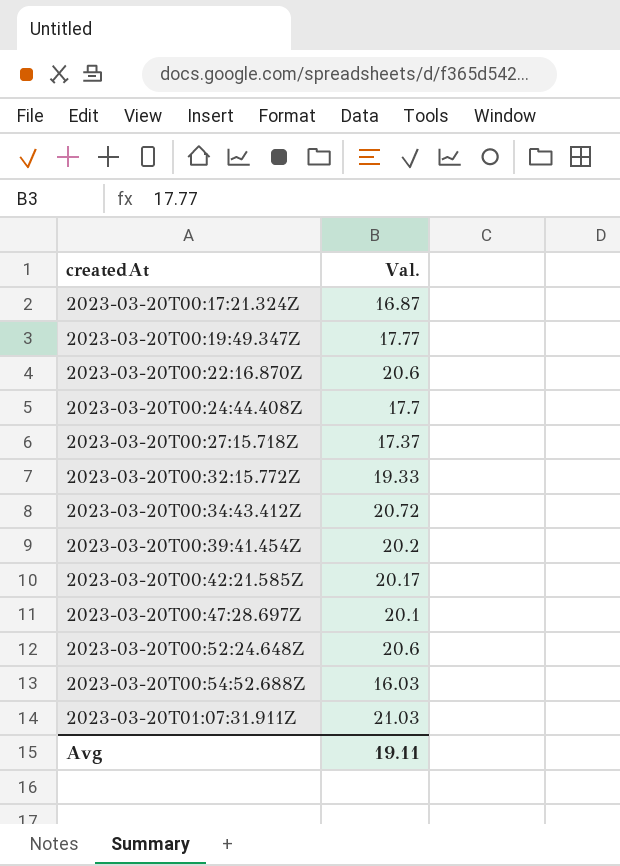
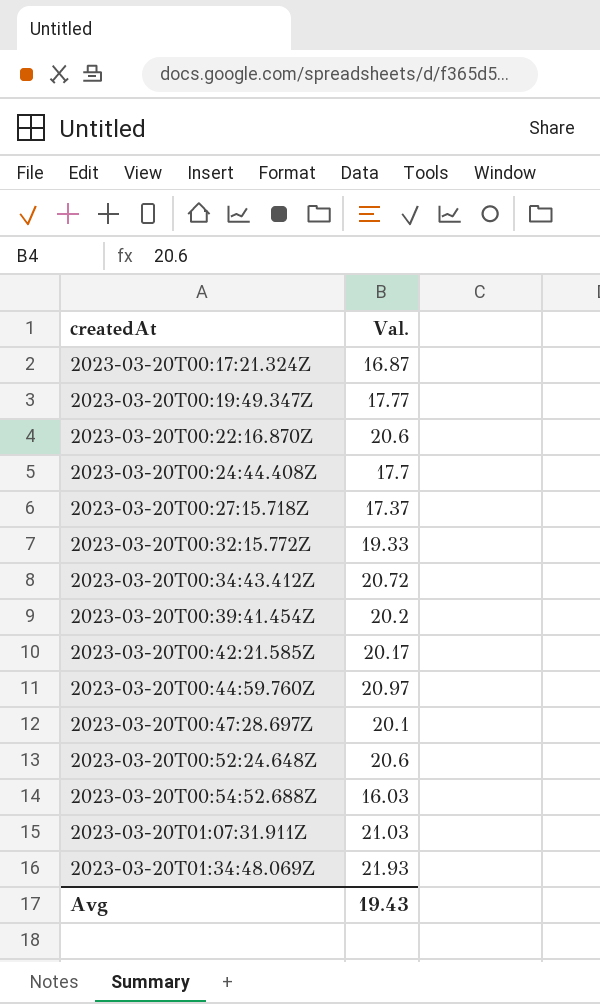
row 2023-03-20T00:44:59.760Z: none -> 20.97
row 2023-03-20T01:34:48.069Z: none -> 21.93
Avg | Val.: 19.11 -> 19.43

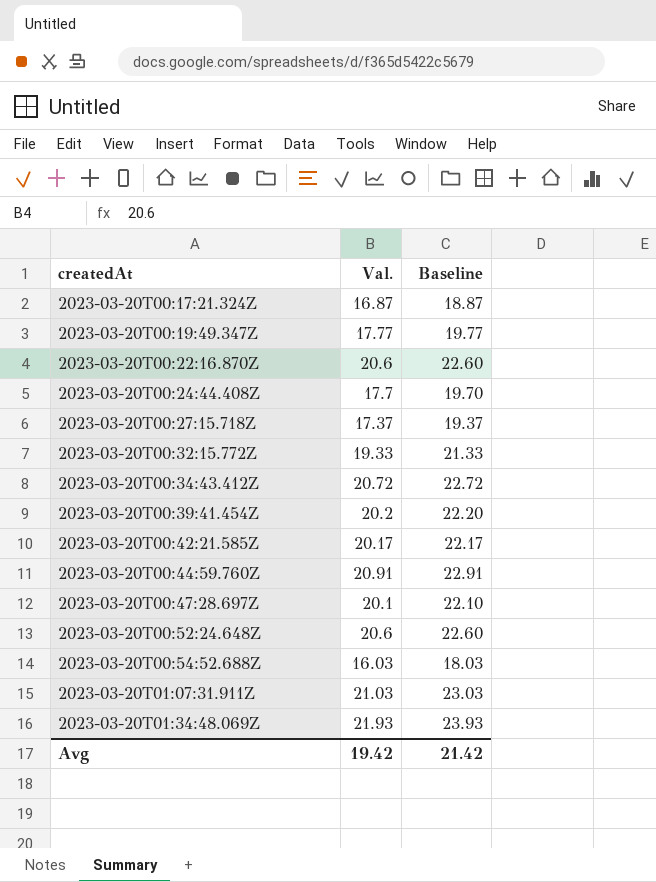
column Baseline | formula: none -> [Val.] + 2
2023-03-20T00:44:59.760Z | Val.: 20.97 -> 20.91
Avg | Val.: 19.43 -> 19.42

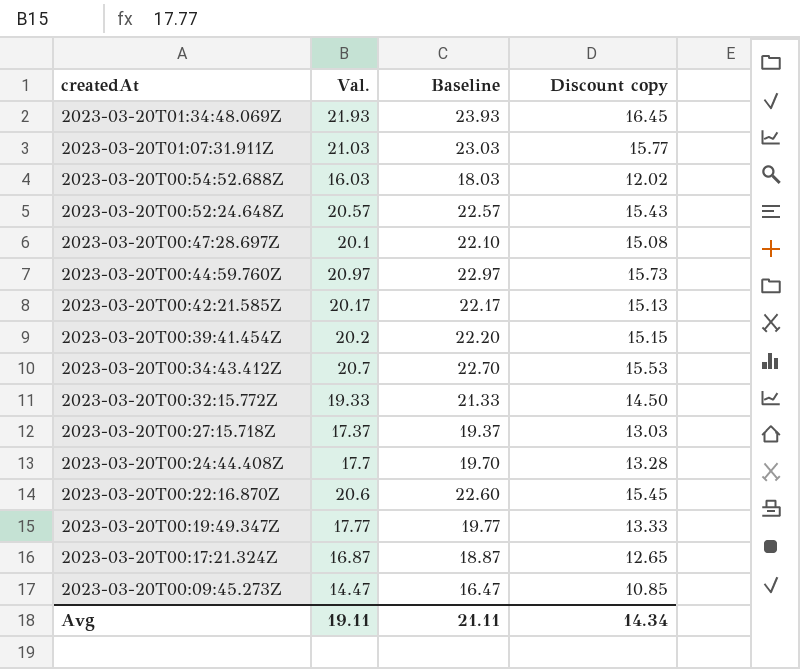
row order: createdAt ascending -> createdAt descending
column Discount copy | formula: none -> [Val.] * 0.75
2023-03-20T00:52:24.648Z | Val.: 20.6 -> 20.57
2023-03-20T00:52:24.648Z | Baseline: 22.60 -> 22.57
2023-03-20T00:44:59.760Z | Val.: 20.91 -> 20.97
2023-03-20T00:44:59.760Z | Baseline: 22.91 -> 22.97
2023-03-20T00:34:43.412Z | Val.: 20.72 -> 20.7
2023-03-20T00:34:43.412Z | Baseline: 22.72 -> 22.70
row 2023-03-20T00:09:45.273Z: none -> 14.47 | 16.47 | 10.85
Avg | Val.: 19.42 -> 19.11
Avg | Baseline: 21.42 -> 21.11

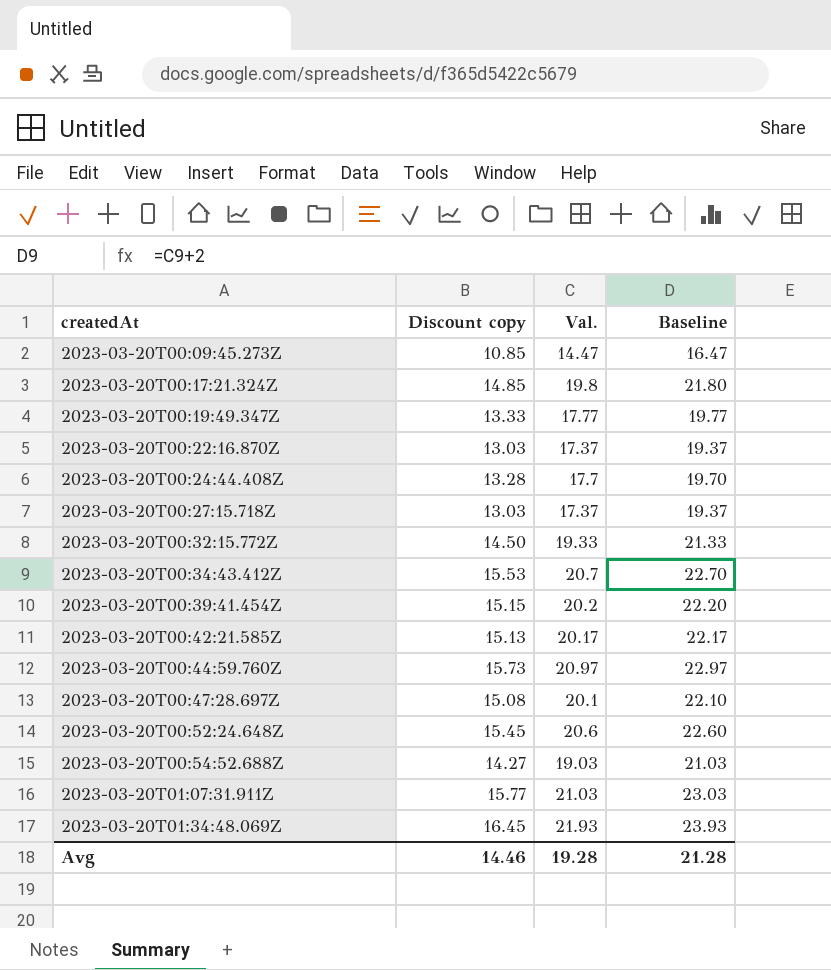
row order: createdAt descending -> createdAt ascending
column Discount copy | position: 4 -> 2
2023-03-20T00:17:21.324Z | Discount copy: 12.65 -> 14.85
2023-03-20T00:17:21.324Z | Val.: 16.87 -> 19.8
2023-03-20T00:17:21.324Z | Baseline: 18.87 -> 21.80
2023-03-20T00:22:16.870Z | Discount copy: 15.45 -> 13.03
2023-03-20T00:22:16.870Z | Val.: 20.6 -> 17.37
2023-03-20T00:22:16.870Z | Baseline: 22.60 -> 19.37
2023-03-20T00:52:24.648Z | Discount copy: 15.43 -> 15.45
2023-03-20T00:52:24.648Z | Val.: 20.57 -> 20.6
2023-03-20T00:52:24.648Z | Baseline: 22.57 -> 22.60
2023-03-20T00:54:52.688Z | Discount copy: 12.02 -> 14.27
2023-03-20T00:54:52.688Z | Val.: 16.03 -> 19.03
2023-03-20T00:54:52.688Z | Baseline: 18.03 -> 21.03
Avg | Discount copy: 14.34 -> 14.46
Avg | Val.: 19.11 -> 19.28
Avg | Baseline: 21.11 -> 21.28

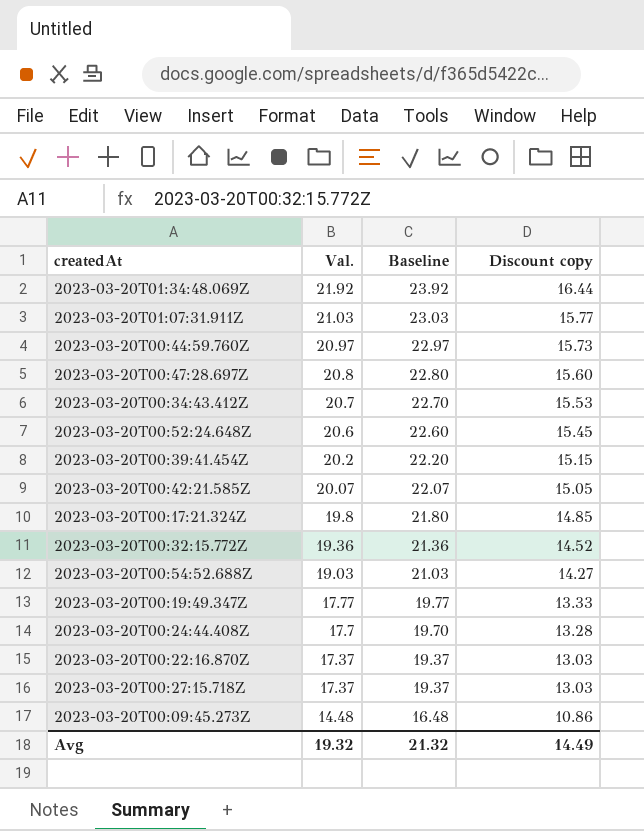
row order: createdAt ascending -> Val. descending
column Discount copy | position: 2 -> 4
2023-03-20T01:34:48.069Z | Val.: 21.93 -> 21.92
2023-03-20T01:34:48.069Z | Baseline: 23.93 -> 23.92
2023-03-20T01:34:48.069Z | Discount copy: 16.45 -> 16.44
2023-03-20T00:47:28.697Z | Val.: 20.1 -> 20.8
2023-03-20T00:47:28.697Z | Baseline: 22.10 -> 22.80
2023-03-20T00:47:28.697Z | Discount copy: 15.08 -> 15.60
2023-03-20T00:42:21.585Z | Val.: 20.17 -> 20.07
2023-03-20T00:42:21.585Z | Baseline: 22.17 -> 22.07
2023-03-20T00:42:21.585Z | Discount copy: 15.13 -> 15.05
2023-03-20T00:32:15.772Z | Val.: 19.33 -> 19.36
2023-03-20T00:32:15.772Z | Baseline: 21.33 -> 21.36
2023-03-20T00:32:15.772Z | Discount copy: 14.50 -> 14.52
2023-03-20T00:09:45.273Z | Val.: 14.47 -> 14.48
2023-03-20T00:09:45.273Z | Baseline: 16.47 -> 16.48
2023-03-20T00:09:45.273Z | Discount copy: 10.85 -> 10.86
Avg | Val.: 19.28 -> 19.32
Avg | Baseline: 21.28 -> 21.32
Avg | Discount copy: 14.46 -> 14.49

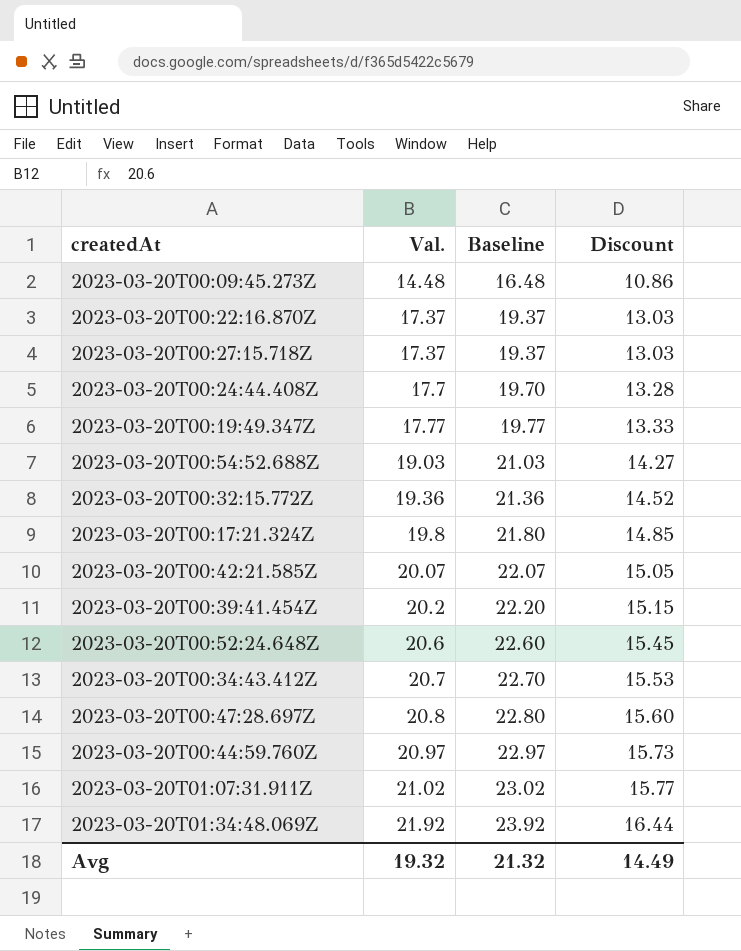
row order: Val. descending -> Val. ascending
column name: Discount copy -> Discount
2023-03-20T01:07:31.911Z | Val.: 21.03 -> 21.02
2023-03-20T01:07:31.911Z | Baseline: 23.03 -> 23.02

